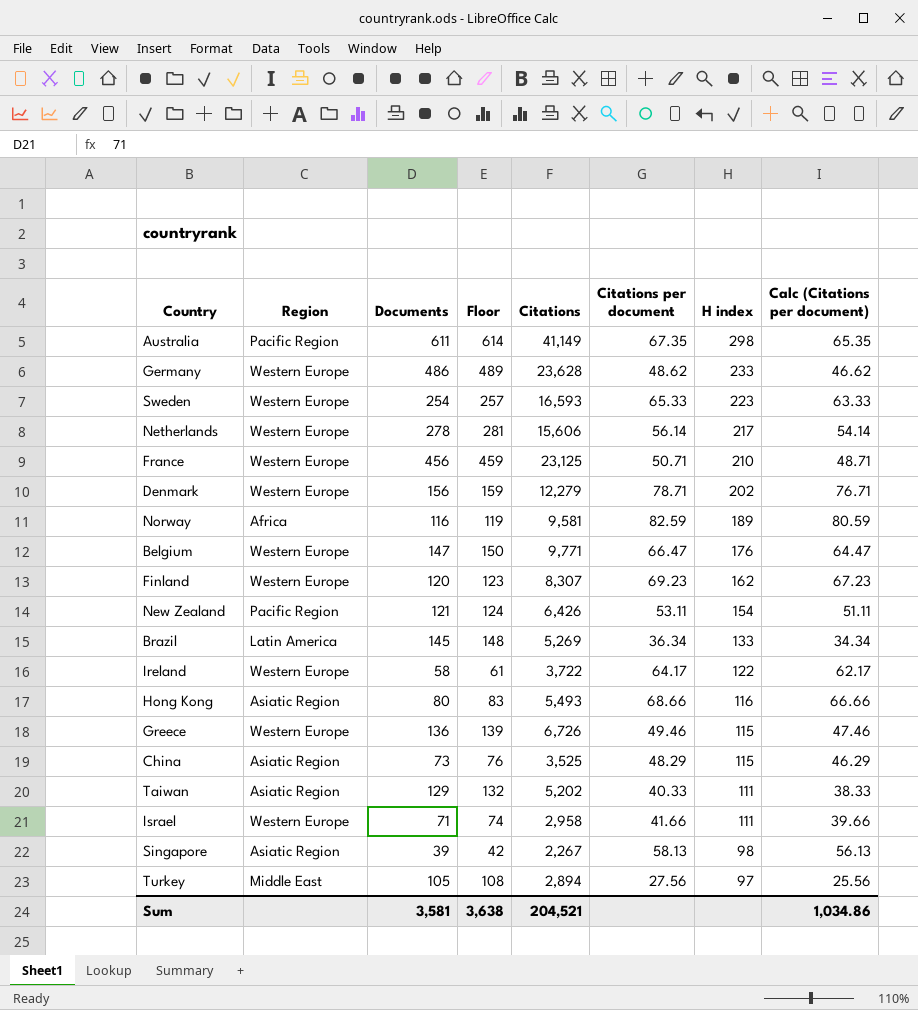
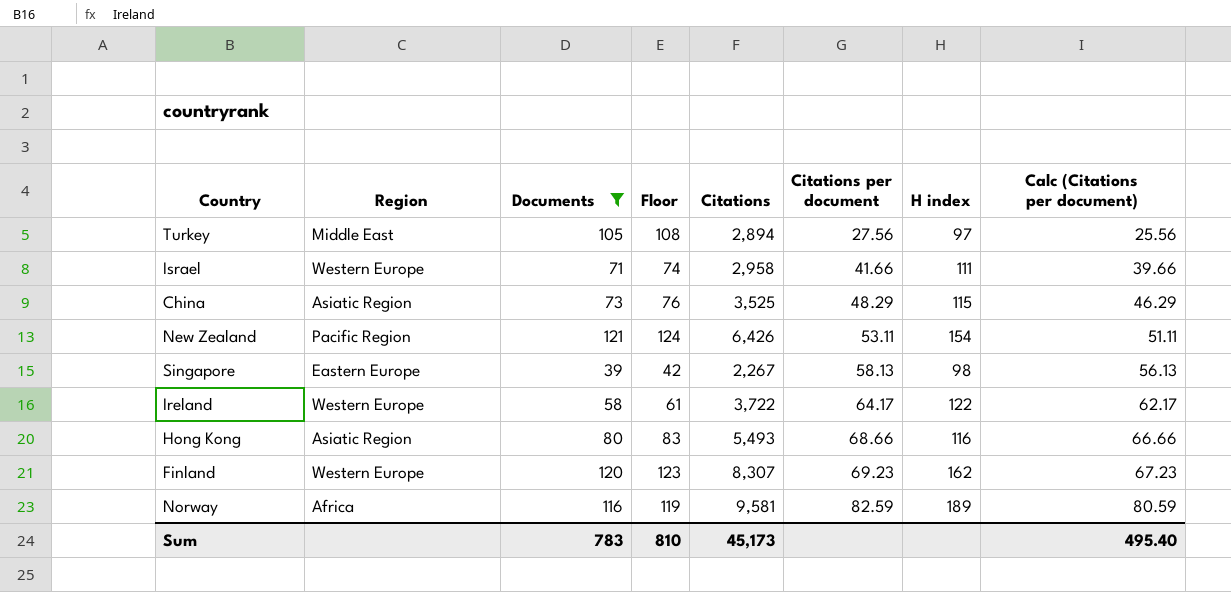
filter: none -> Documents <= 121
row order: H index descending -> Citations per document ascending
Singapore | Region: Asiatic Region -> Eastern Europe
Sum | Documents: 3,581 -> 783
Sum | Floor: 3,638 -> 810
Sum | Citations: 204,521 -> 45,173
Sum | Calc (Citations per document): 1,034.86 -> 495.40

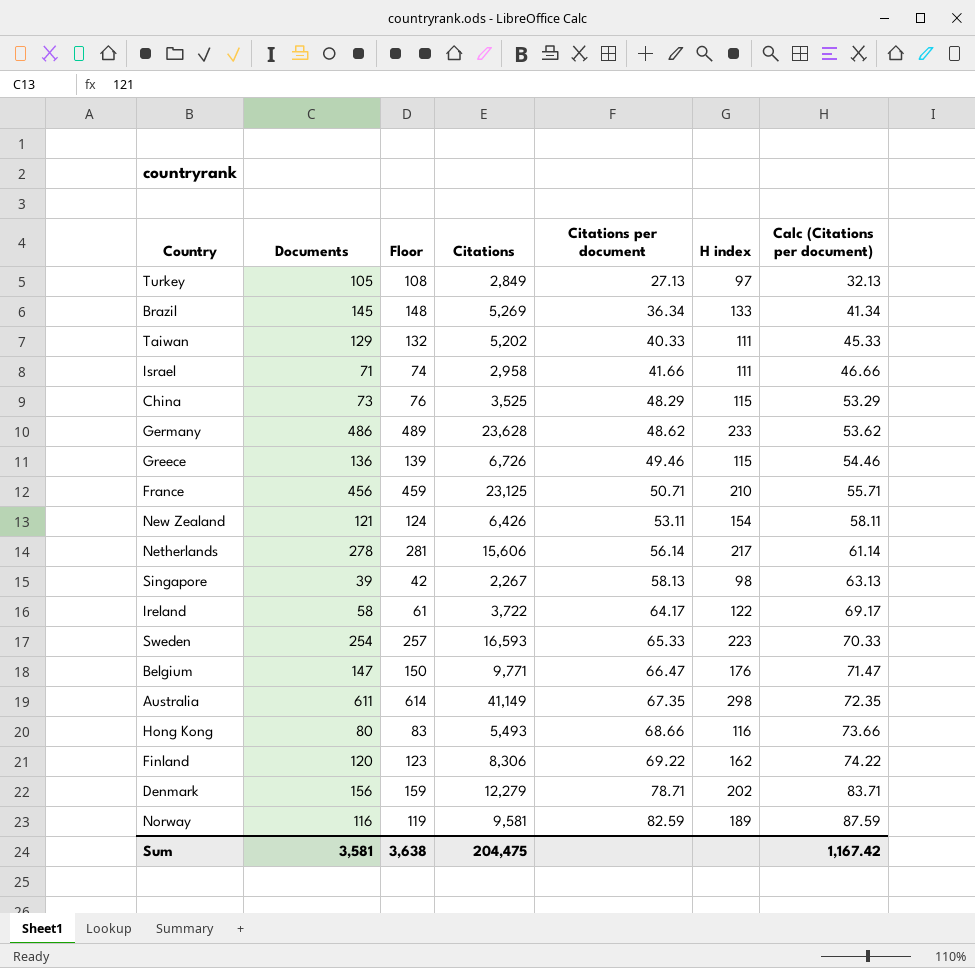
filter: Documents <= 121 -> none
column Region | position: 2 -> none
column Calc (Citations per document) | formula: [Citations per document] - 2 -> [Citations per document] + 5
Turkey | Citations: 2,894 -> 2,849
Turkey | Citations per document: 27.56 -> 27.13
Finland | Citations: 8,307 -> 8,306
Finland | Citations per document: 69.23 -> 69.22
Sum | Documents: 783 -> 3,581
Sum | Floor: 810 -> 3,638
Sum | Citations: 45,173 -> 204,475
Sum | Calc (Citations per document): 495.40 -> 1,167.42

